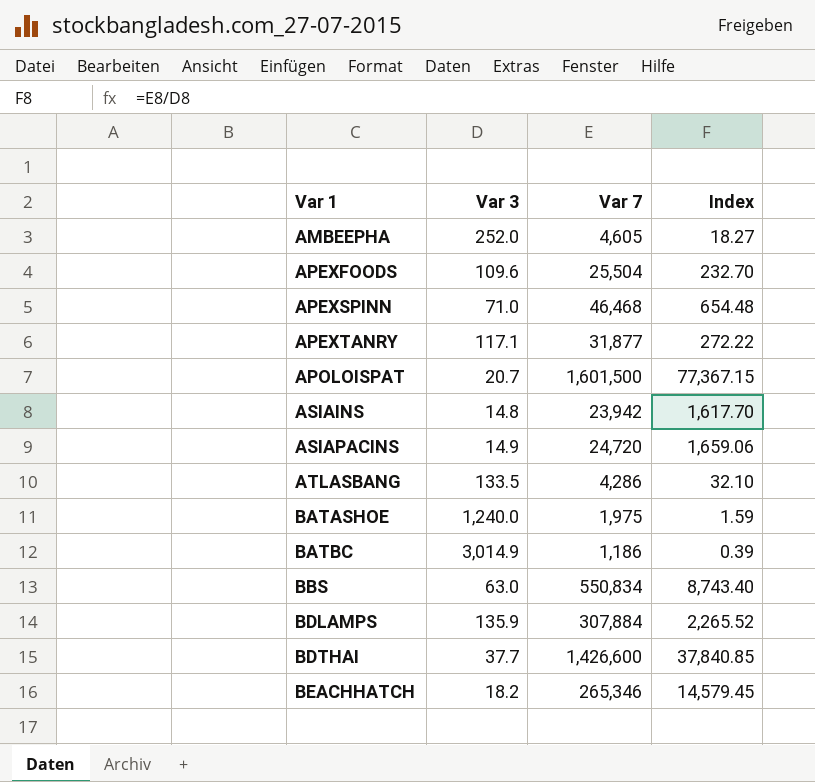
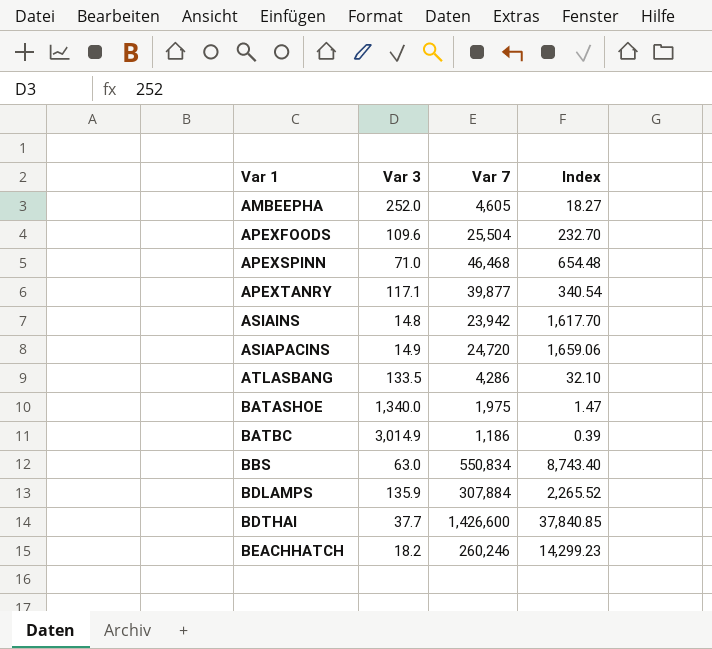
row APOLOISPAT: 20.7 | 1,601,500 | 77,367.15 -> none
APEXTANRY | Var 7: 31,877 -> 39,877
APEXTANRY | Index: 272.22 -> 340.54
BATASHOE | Var 3: 1,240.0 -> 1,340.0
BATASHOE | Index: 1.59 -> 1.47
BEACHHATCH | Var 7: 265,346 -> 260,246
BEACHHATCH | Index: 14,579.45 -> 14,299.23

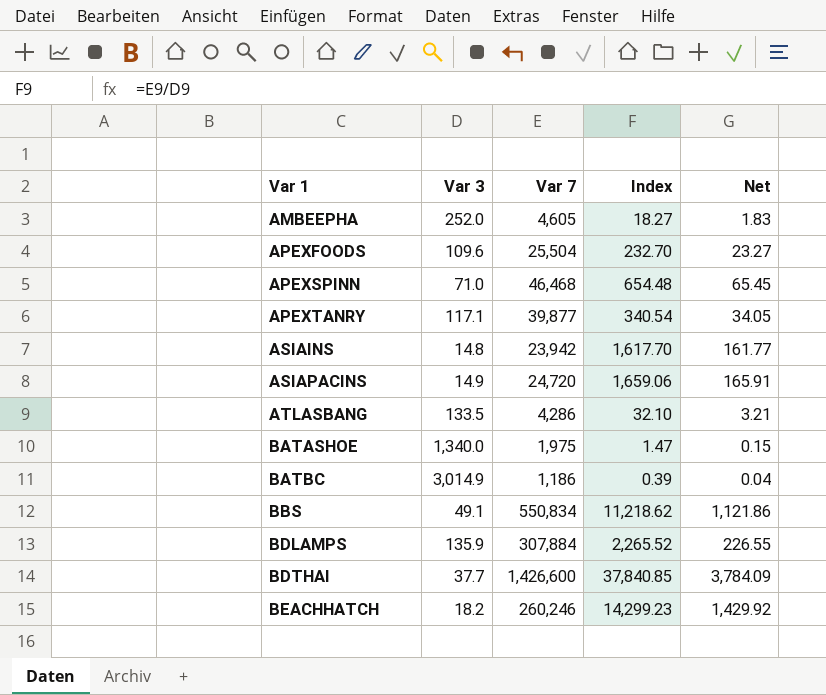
column Net | formula: none -> [Index] * 0.1
BBS | Var 3: 63.0 -> 49.1
BBS | Index: 8,743.40 -> 11,218.62

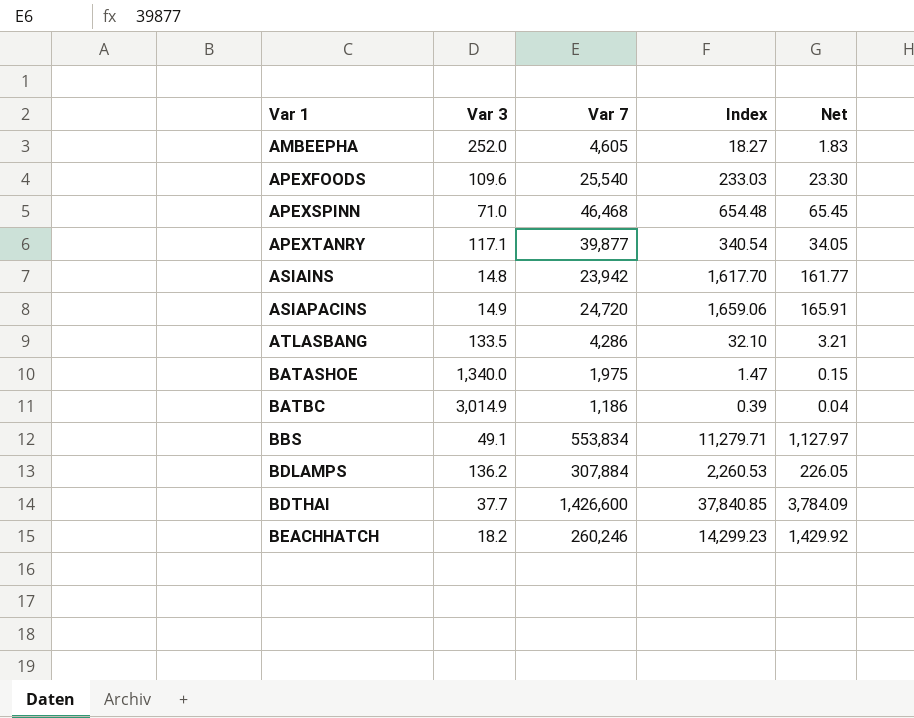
APEXFOODS | Var 7: 25,504 -> 25,540
APEXFOODS | Index: 232.70 -> 233.03
APEXFOODS | Net: 23.27 -> 23.30
BBS | Var 7: 550,834 -> 553,834
BBS | Index: 11,218.62 -> 11,279.71
BBS | Net: 1,121.86 -> 1,127.97
BDLAMPS | Var 3: 135.9 -> 136.2
BDLAMPS | Index: 2,265.52 -> 2,260.53
BDLAMPS | Net: 226.55 -> 226.05

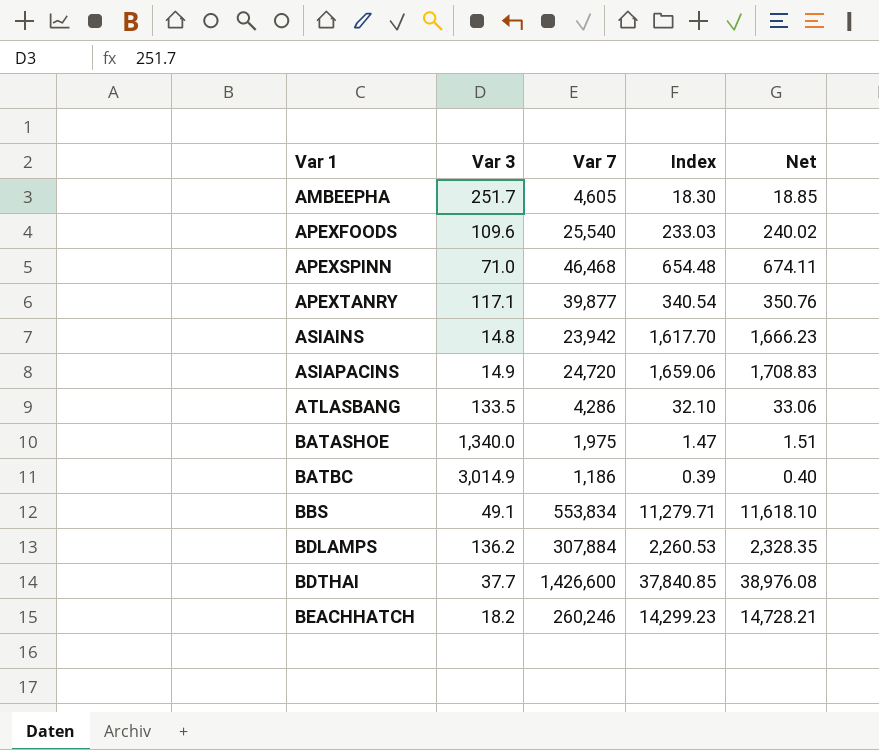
column Net | formula: [Index] * 0.1 -> [Index] * 1.03
AMBEEPHA | Var 3: 252.0 -> 251.7
AMBEEPHA | Index: 18.27 -> 18.30

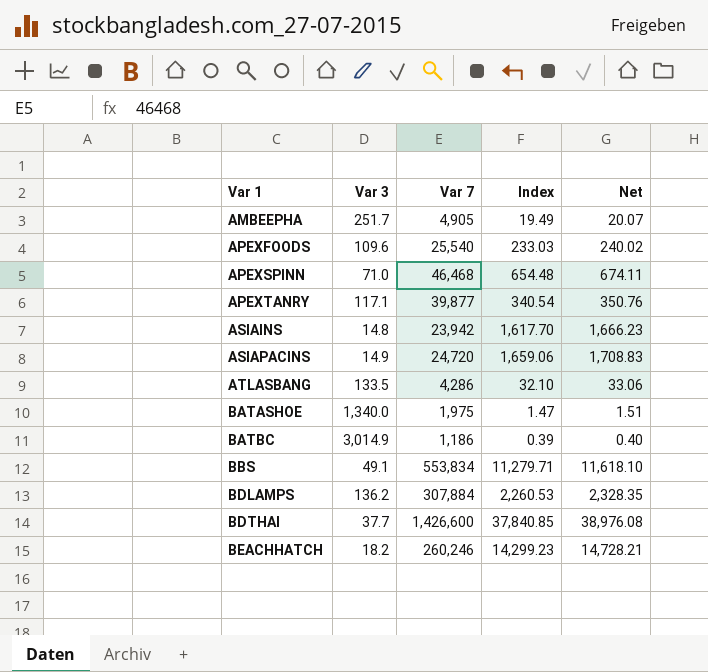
AMBEEPHA | Var 7: 4,605 -> 4,905
AMBEEPHA | Index: 18.30 -> 19.49
AMBEEPHA | Net: 18.85 -> 20.07

